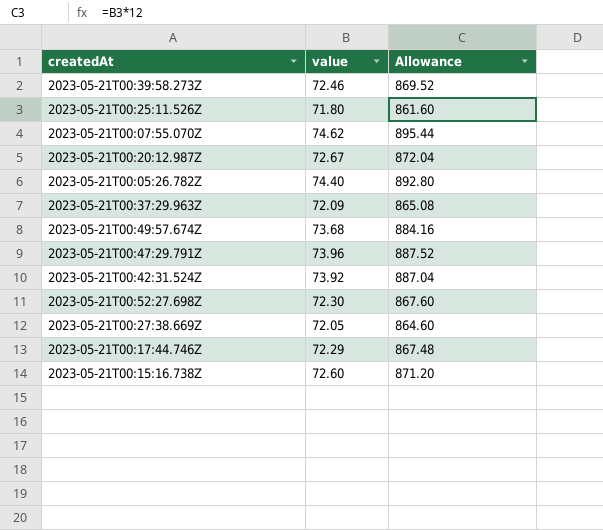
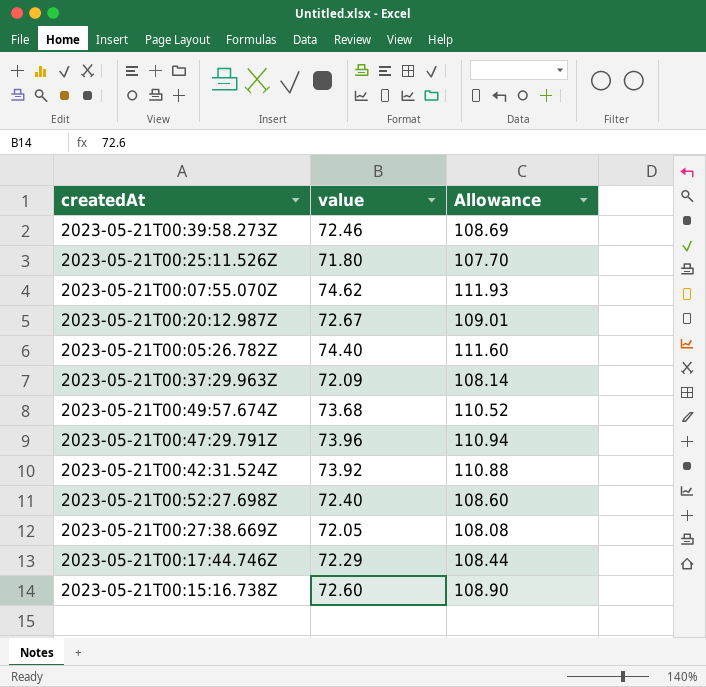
column Allowance | formula: [value] * 12 -> [value] * 1.5
2023-05-21T00:52:27.698Z | value: 72.30 -> 72.40

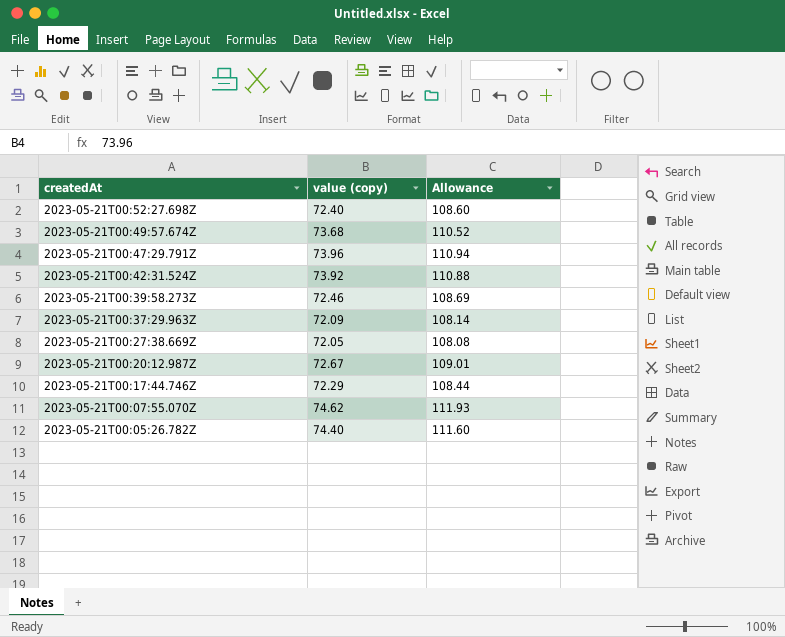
row order: none -> createdAt descending
column name: value -> value (copy)
row 2023-05-21T00:25:11.526Z: 71.80 | 107.70 -> none
row 2023-05-21T00:15:16.738Z: 72.60 | 108.90 -> none

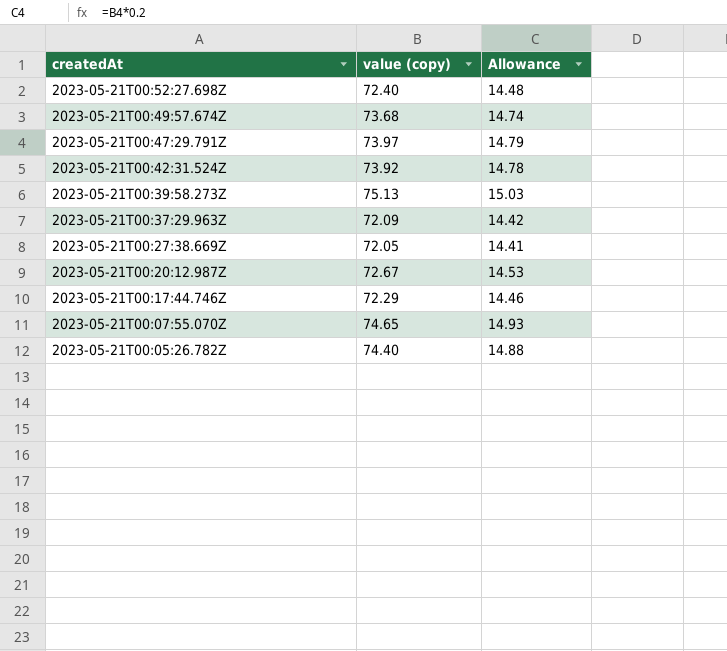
column Allowance | formula: [value (copy)] * 1.5 -> [value (copy)] * 0.2
2023-05-21T00:47:29.791Z | value (copy): 73.96 -> 73.97
2023-05-21T00:39:58.273Z | value (copy): 72.46 -> 75.13
2023-05-21T00:07:55.070Z | value (copy): 74.62 -> 74.65

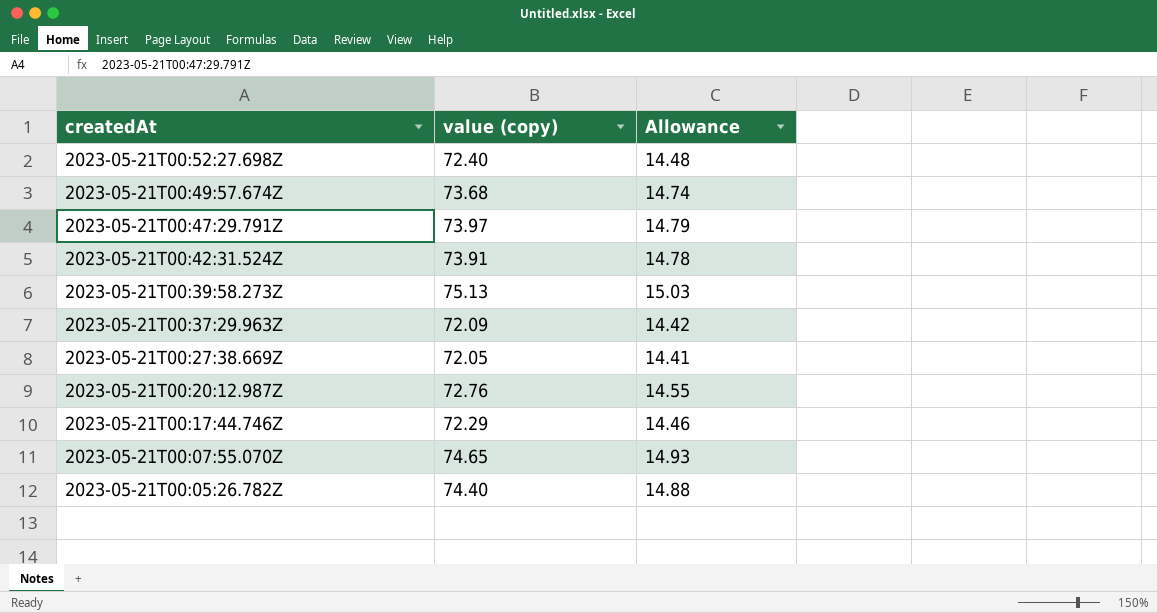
2023-05-21T00:42:31.524Z | value (copy): 73.92 -> 73.91
2023-05-21T00:20:12.987Z | value (copy): 72.67 -> 72.76
2023-05-21T00:20:12.987Z | Allowance: 14.53 -> 14.55

